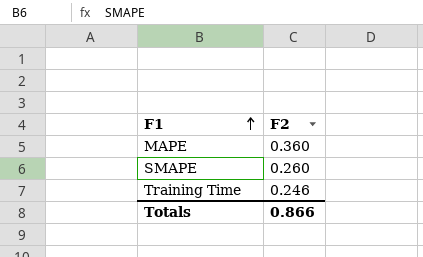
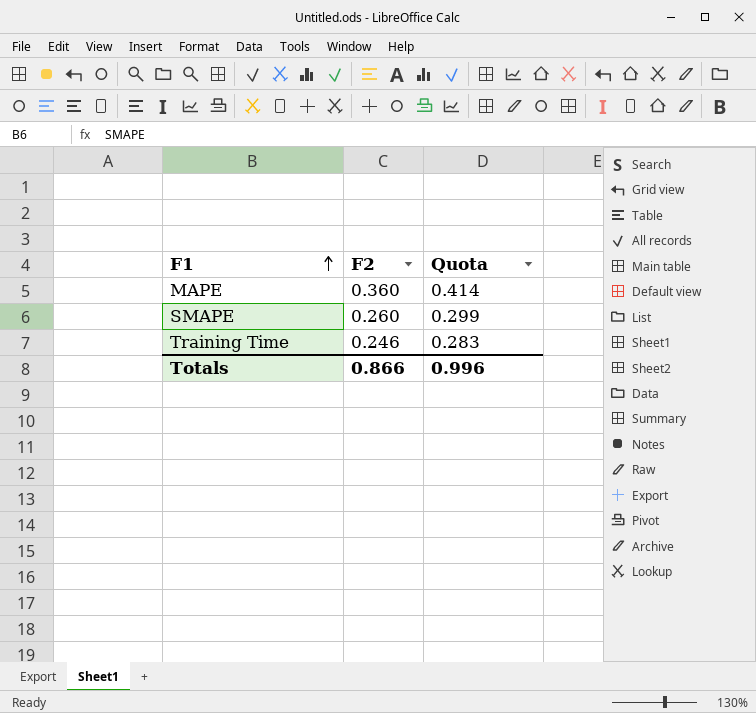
column Quota | formula: none -> [F2] * 1.15

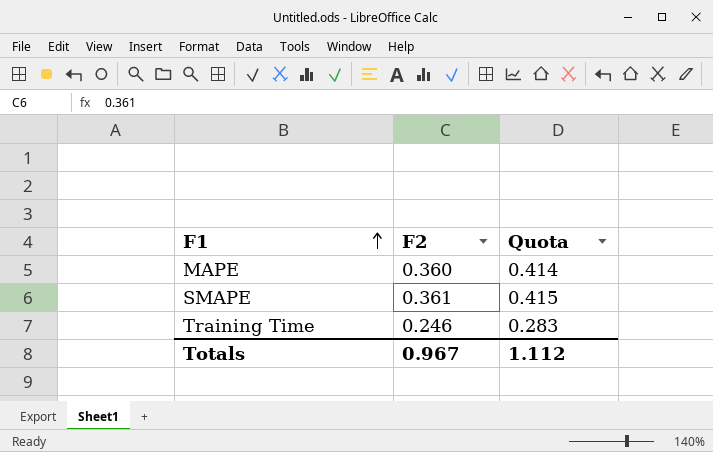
SMAPE | F2: 0.260 -> 0.361
SMAPE | Quota: 0.299 -> 0.415
Totals | F2: 0.866 -> 0.967
Totals | Quota: 0.996 -> 1.112

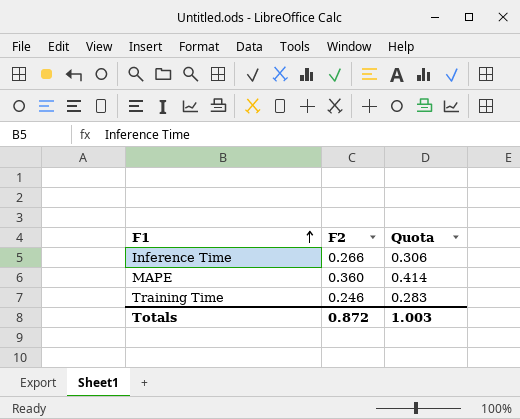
row SMAPE: 0.361 | 0.415 -> none
row Inference Time: none -> 0.266 | 0.306
Totals | F2: 0.967 -> 0.872
Totals | Quota: 1.112 -> 1.003

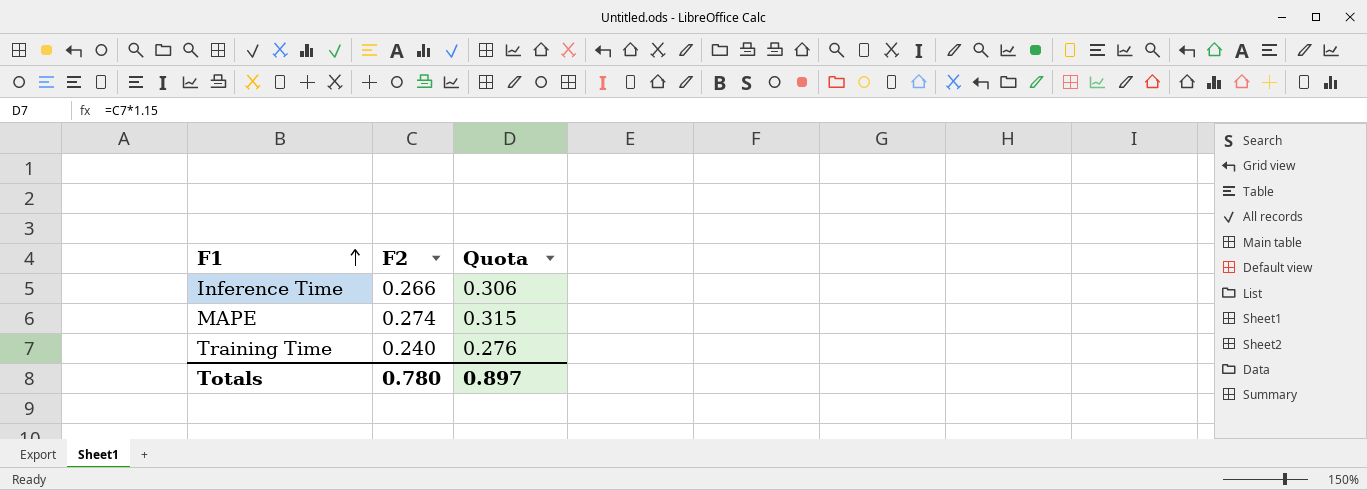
MAPE | F2: 0.360 -> 0.274
MAPE | Quota: 0.414 -> 0.315
Training Time | F2: 0.246 -> 0.240
Training Time | Quota: 0.283 -> 0.276
Totals | F2: 0.872 -> 0.780
Totals | Quota: 1.003 -> 0.897

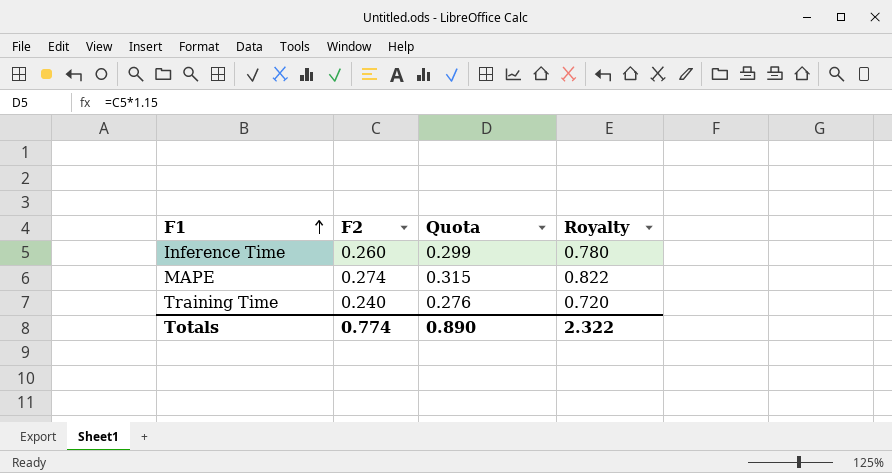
column Royalty | formula: none -> [F2] * 3
Inference Time | F2: 0.266 -> 0.260
Inference Time | Quota: 0.306 -> 0.299
Totals | F2: 0.780 -> 0.774
Totals | Quota: 0.897 -> 0.890

